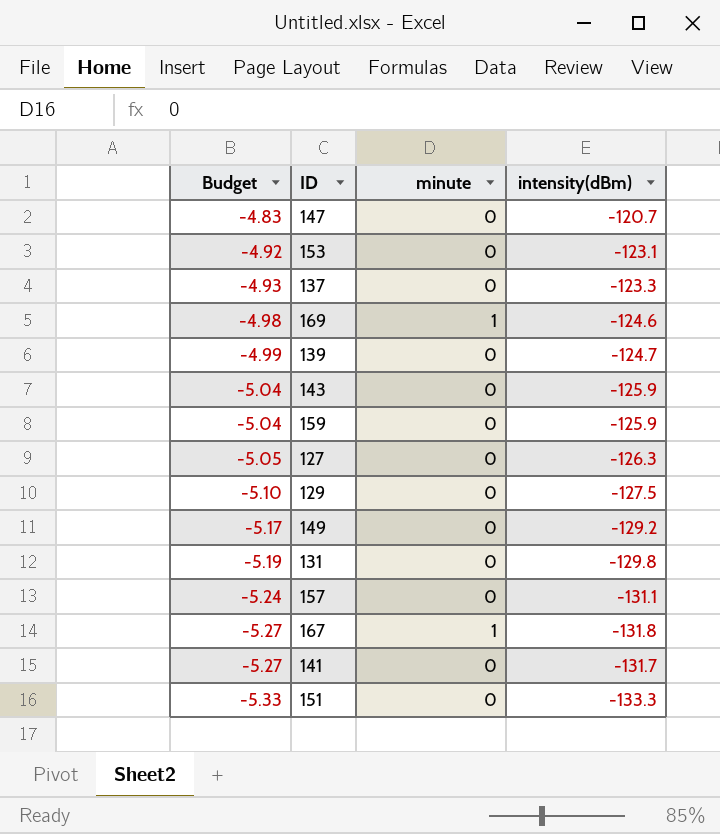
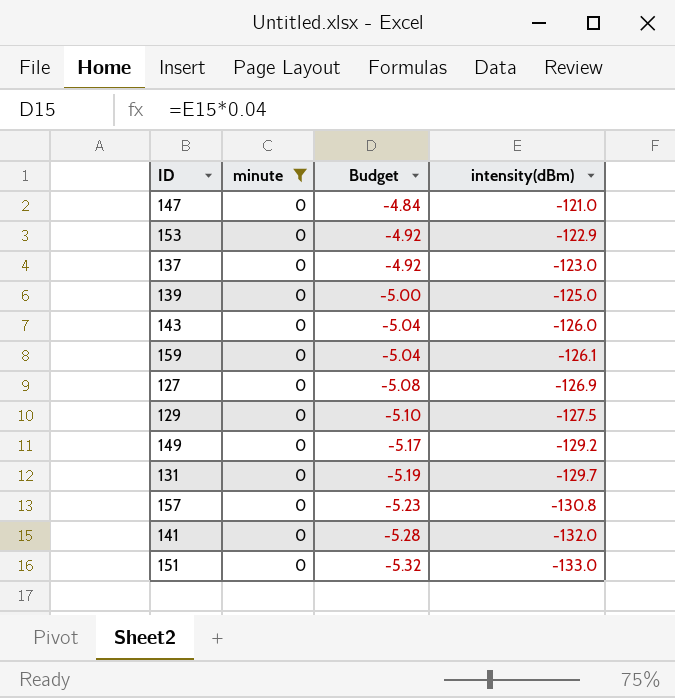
filter: none -> minute = 0
column Budget | position: 1 -> 3
147 | Budget: -4.83 -> -4.84
147 | intensity(dBm): -120.7 -> -121.0
153 | intensity(dBm): -123.1 -> -122.9
137 | Budget: -4.93 -> -4.92
137 | intensity(dBm): -123.3 -> -123.0
139 | Budget: -4.99 -> -5.00
139 | intensity(dBm): -124.7 -> -125.0
143 | intensity(dBm): -125.9 -> -126.0
159 | intensity(dBm): -125.9 -> -126.1
127 | Budget: -5.05 -> -5.08
127 | intensity(dBm): -126.3 -> -126.9
131 | intensity(dBm): -129.8 -> -129.7
157 | Budget: -5.24 -> -5.23
157 | intensity(dBm): -131.1 -> -130.8
141 | Budget: -5.27 -> -5.28
141 | intensity(dBm): -131.7 -> -132.0
151 | Budget: -5.33 -> -5.32
151 | intensity(dBm): -133.3 -> -133.0

